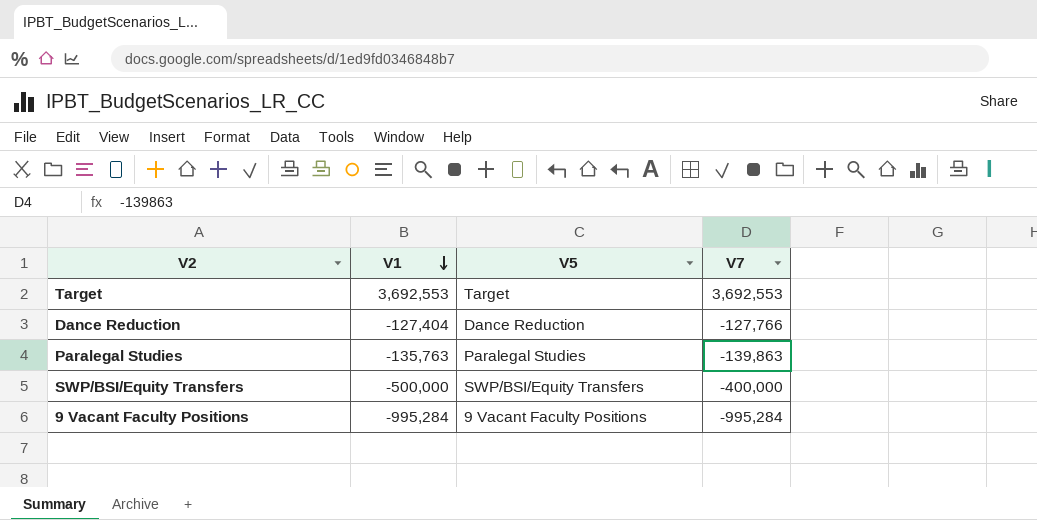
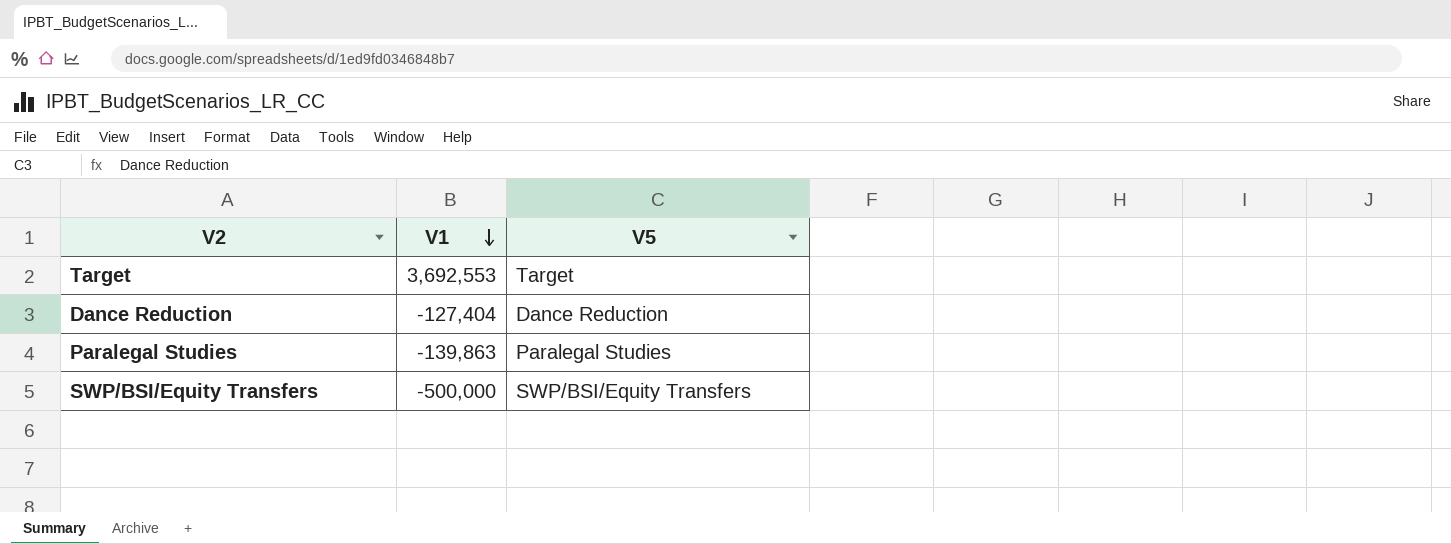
column V7 | position: 4 -> none
row 9 Vacant Faculty Positions: -995,284 | 9 Vacant Faculty Positions | -995,284 -> none
Paralegal Studies | V1: -135,763 -> -139,863

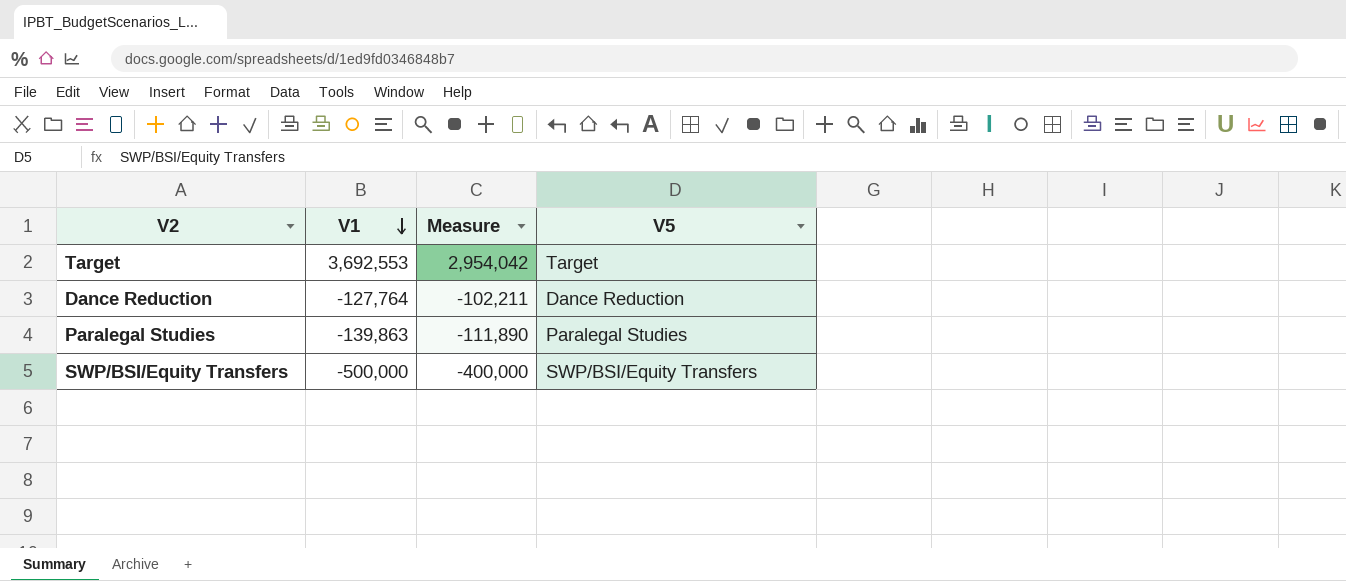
column Measure | formula: none -> [V1] * 0.8
Dance Reduction | V1: -127,404 -> -127,764

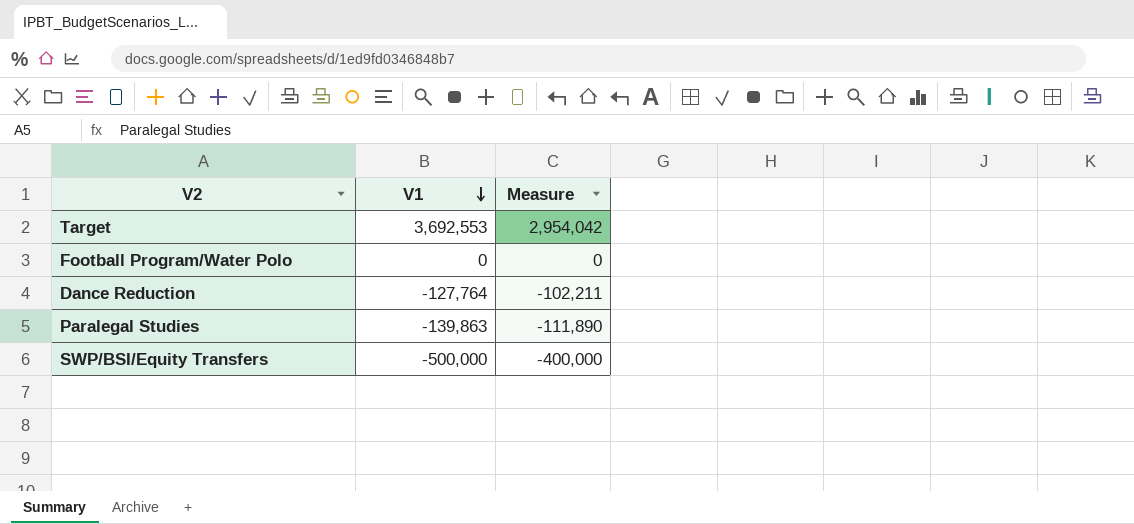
column V5 | position: 4 -> none
row Football Program/Water Polo: none -> 0 | 0

